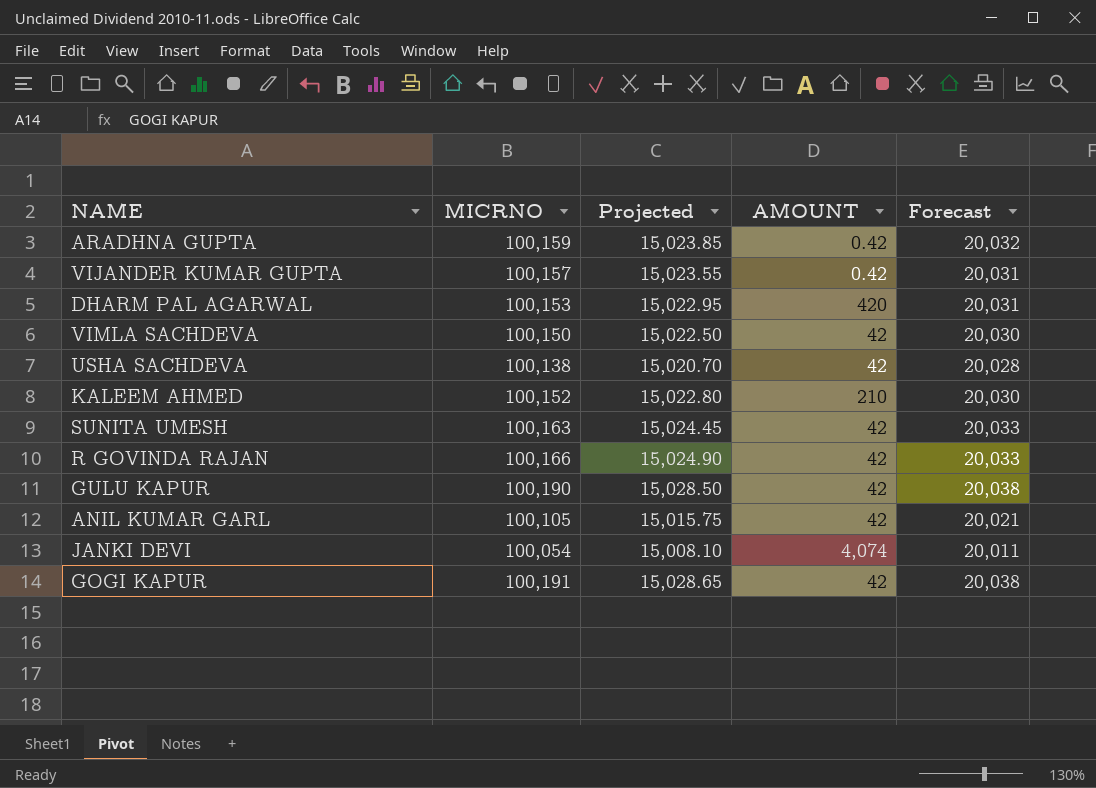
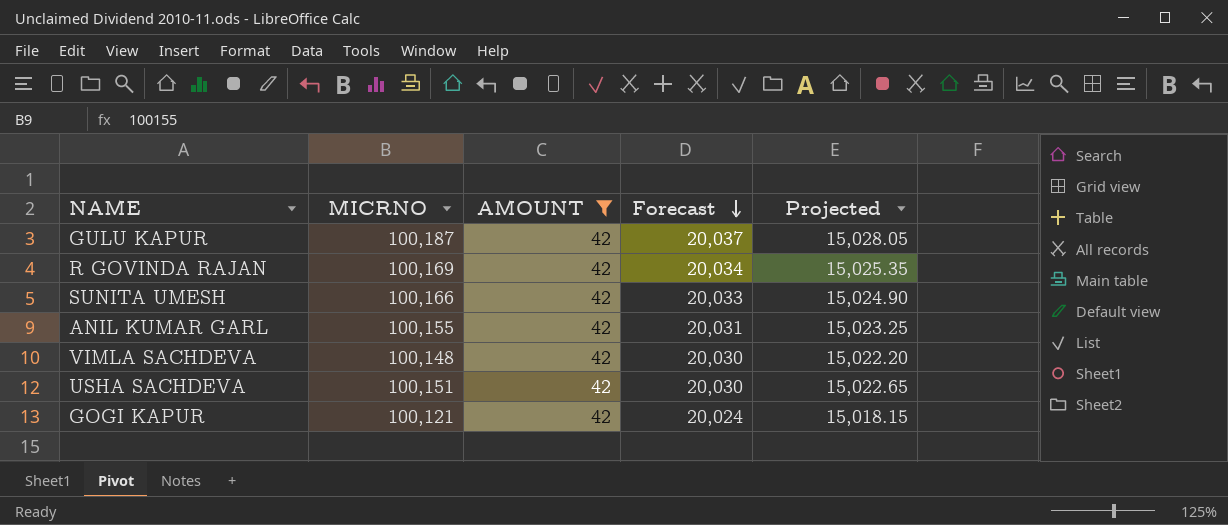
filter: none -> AMOUNT = 42
row order: none -> Forecast descending
column Projected | position: 3 -> 5
GULU KAPUR | MICRNO: 100,190 -> 100,187
GULU KAPUR | Forecast: 20,038 -> 20,037
GULU KAPUR | Projected: 15,028.50 -> 15,028.05
R GOVINDA RAJAN | MICRNO: 100,166 -> 100,169
R GOVINDA RAJAN | Forecast: 20,033 -> 20,034
R GOVINDA RAJAN | Projected: 15,024.90 -> 15,025.35
SUNITA UMESH | MICRNO: 100,163 -> 100,166
SUNITA UMESH | Projected: 15,024.45 -> 15,024.90
ANIL KUMAR GARL | MICRNO: 100,105 -> 100,155
ANIL KUMAR GARL | Forecast: 20,021 -> 20,031
ANIL KUMAR GARL | Projected: 15,015.75 -> 15,023.25
VIMLA SACHDEVA | MICRNO: 100,150 -> 100,148
VIMLA SACHDEVA | Projected: 15,022.50 -> 15,022.20
USHA SACHDEVA | MICRNO: 100,138 -> 100,151
USHA SACHDEVA | Forecast: 20,028 -> 20,030
USHA SACHDEVA | Projected: 15,020.70 -> 15,022.65
GOGI KAPUR | MICRNO: 100,191 -> 100,121
GOGI KAPUR | Forecast: 20,038 -> 20,024
GOGI KAPUR | Projected: 15,028.65 -> 15,018.15

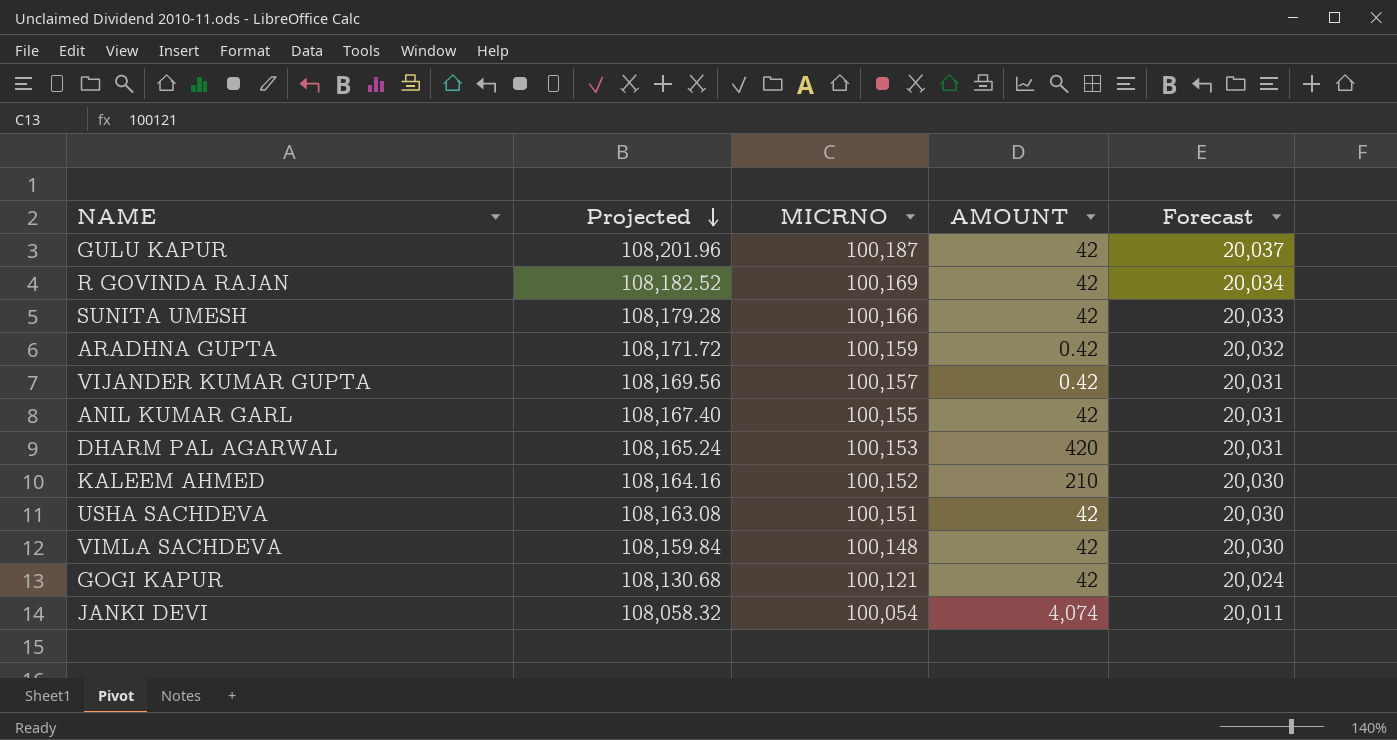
filter: AMOUNT = 42 -> none
row order: Forecast descending -> Projected descending
column Projected | formula: [MICRNO] * 0.15 -> [MICRNO] * 1.08
column Projected | position: 5 -> 2

